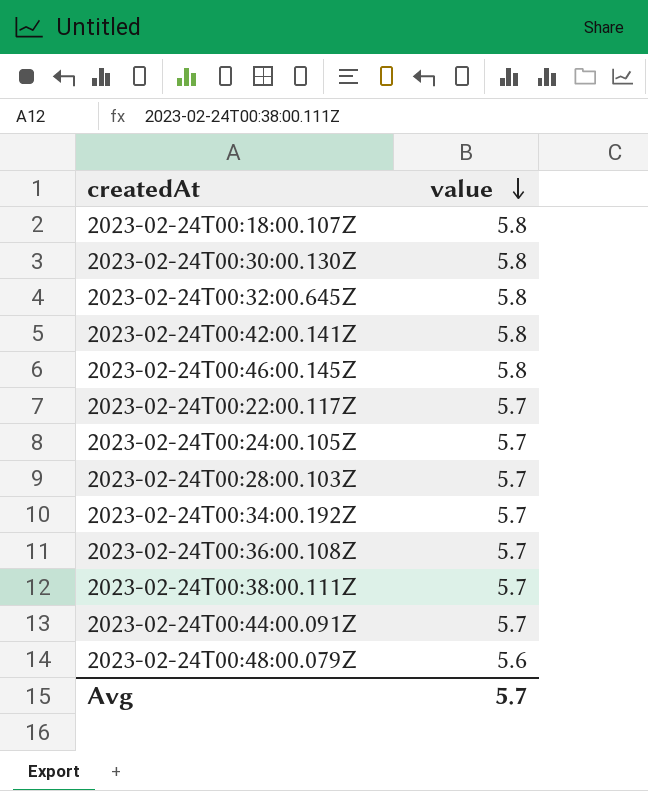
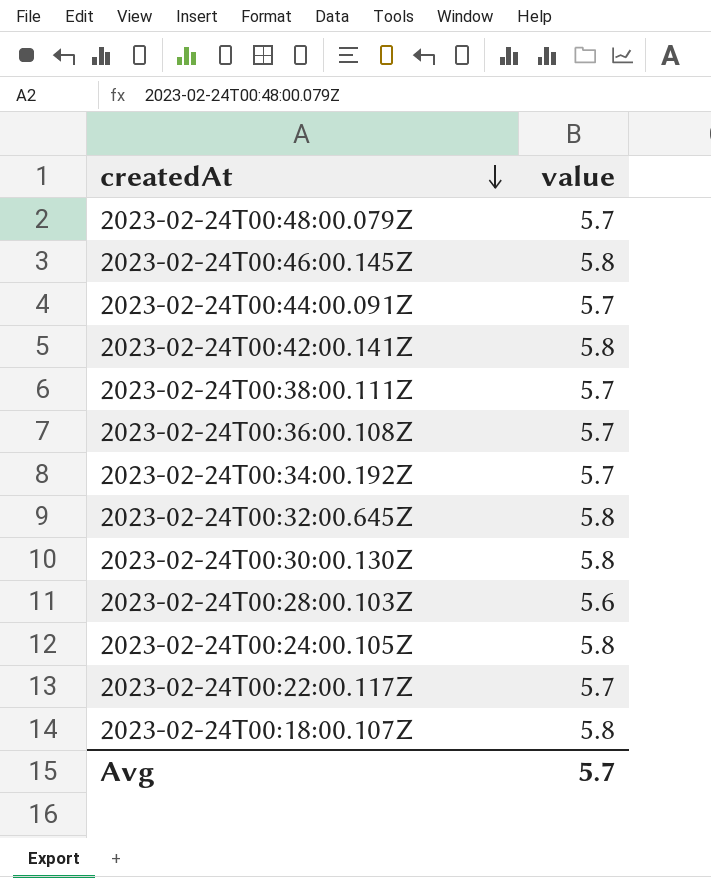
row order: value descending -> createdAt descending
2023-02-24T00:48:00.079Z | value: 5.6 -> 5.7
2023-02-24T00:28:00.103Z | value: 5.7 -> 5.6
2023-02-24T00:24:00.105Z | value: 5.7 -> 5.8

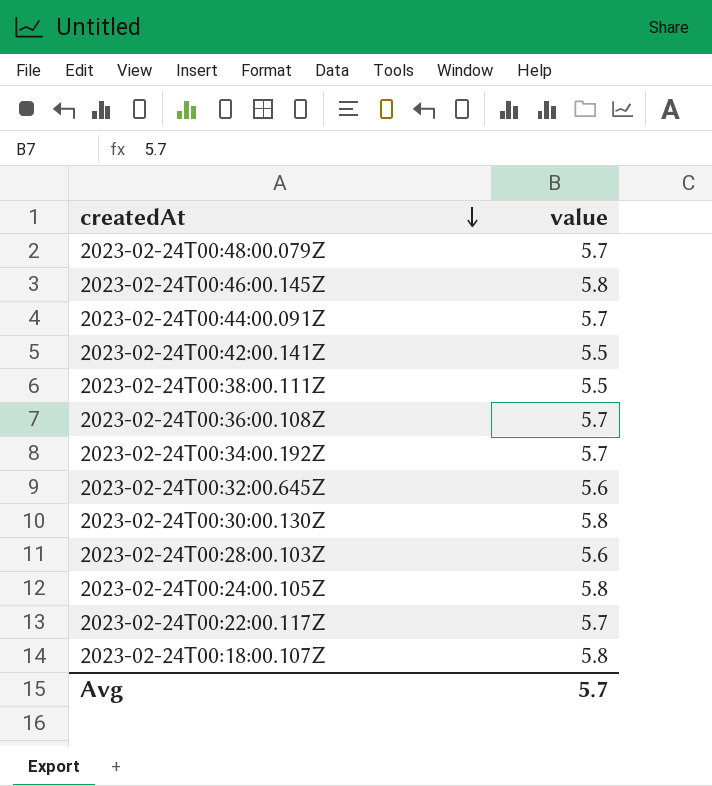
2023-02-24T00:42:00.141Z | value: 5.8 -> 5.5
2023-02-24T00:38:00.111Z | value: 5.7 -> 5.5
2023-02-24T00:32:00.645Z | value: 5.8 -> 5.6

